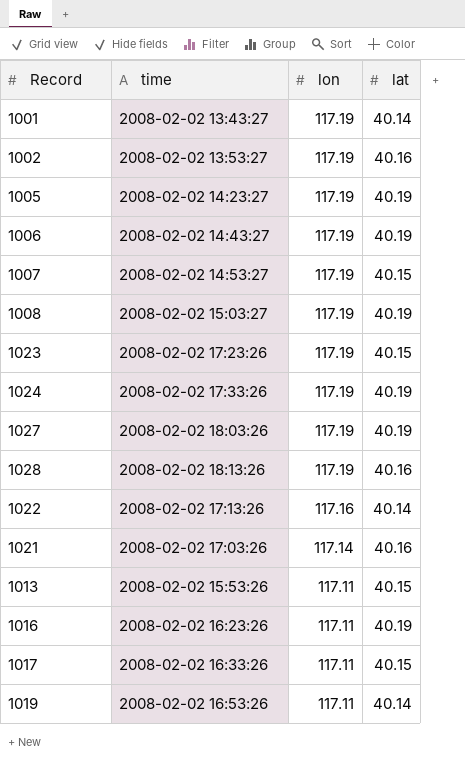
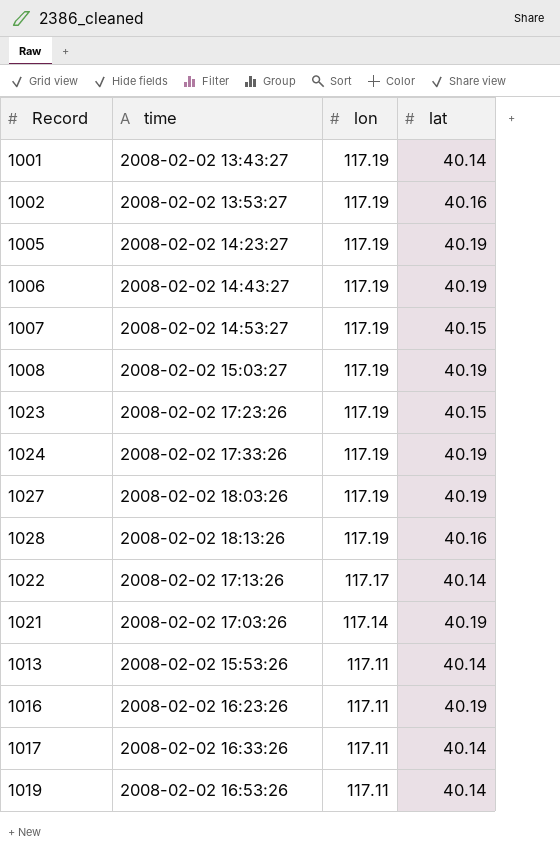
1022 | lon: 117.16 -> 117.17
1021 | lat: 40.16 -> 40.19
1013 | lat: 40.15 -> 40.14
1017 | lat: 40.15 -> 40.14

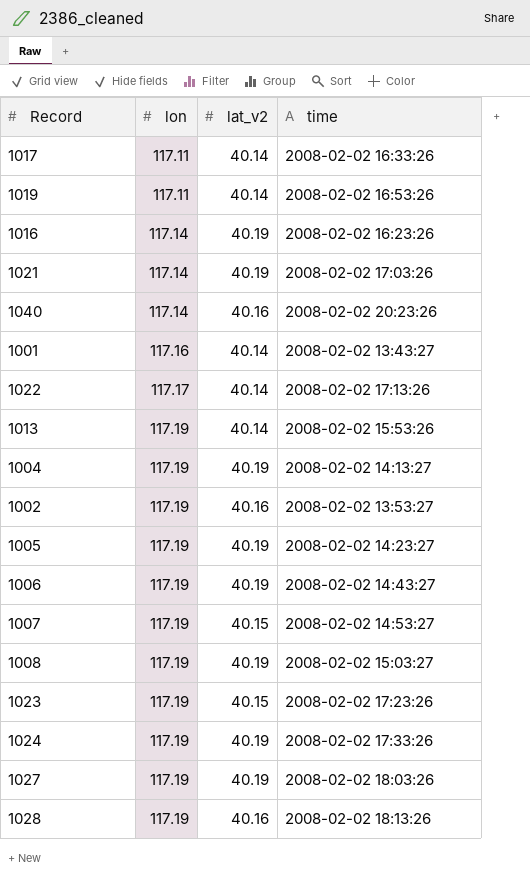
row order: lon descending -> lon ascending
column name: lat -> lat_v2
column time | position: 2 -> 4
1016 | lon: 117.11 -> 117.14
row 1040: none -> 117.14 | 40.16 | 2008-02-02 20:23:26
1001 | lon: 117.19 -> 117.16
1013 | lon: 117.11 -> 117.19
row 1004: none -> 117.19 | 40.19 | 2008-02-02 14:13:27

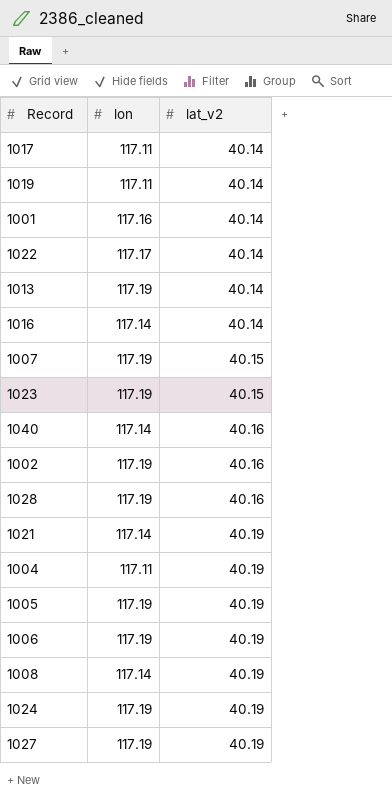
row order: lon ascending -> lat_v2 ascending
column time | position: 4 -> none
1016 | lat_v2: 40.19 -> 40.14
1004 | lon: 117.19 -> 117.11
1008 | lon: 117.19 -> 117.14

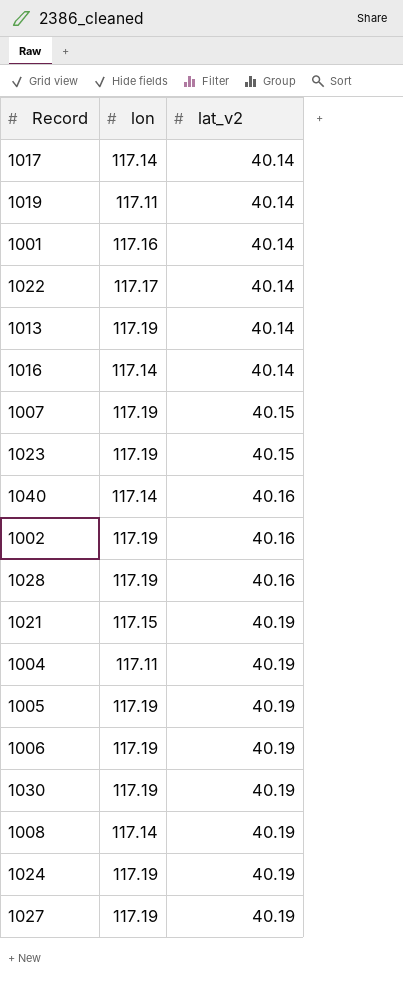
1017 | lon: 117.11 -> 117.14
1021 | lon: 117.14 -> 117.15
row 1030: none -> 117.19 | 40.19

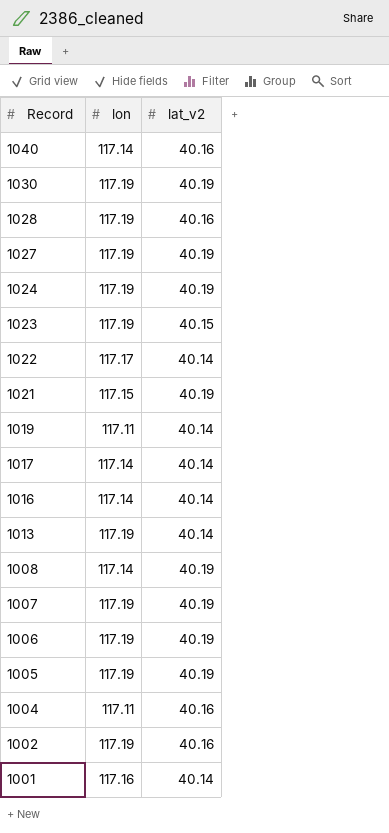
row order: lat_v2 ascending -> Record descending
1007 | lat_v2: 40.15 -> 40.19
1004 | lat_v2: 40.19 -> 40.16

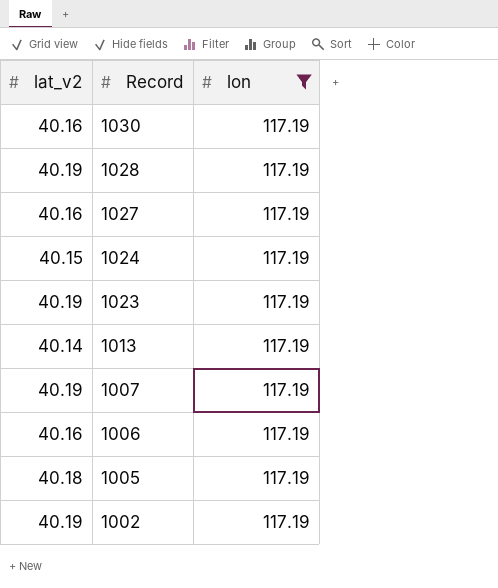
filter: none -> lon = 117.19
column lat_v2 | position: 3 -> 1
1030 | lat_v2: 40.19 -> 40.16
1028 | lat_v2: 40.16 -> 40.19
1027 | lat_v2: 40.19 -> 40.16
1024 | lat_v2: 40.19 -> 40.15
1023 | lat_v2: 40.15 -> 40.19
1006 | lat_v2: 40.19 -> 40.16
1005 | lat_v2: 40.19 -> 40.18
1002 | lat_v2: 40.16 -> 40.19

